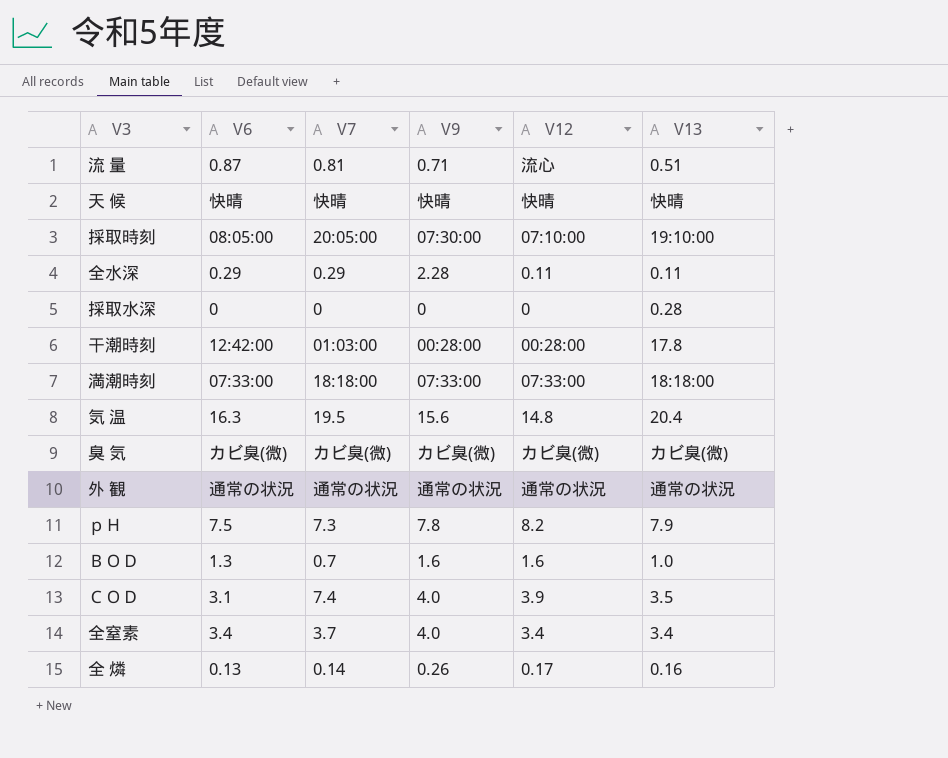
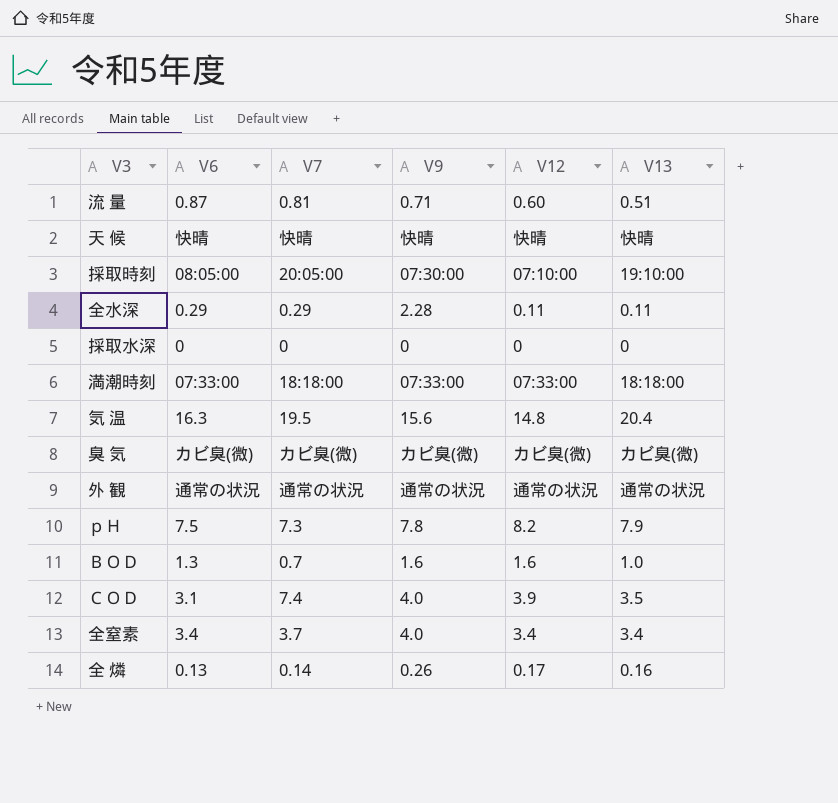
row 干潮時刻: 12:42:00 | 01:03:00 | 00:28:00 | 00:28:00 | 17.8 -> none
流 量 | V12: 流心 -> 0.60
採取水深 | V13: 0.28 -> 0

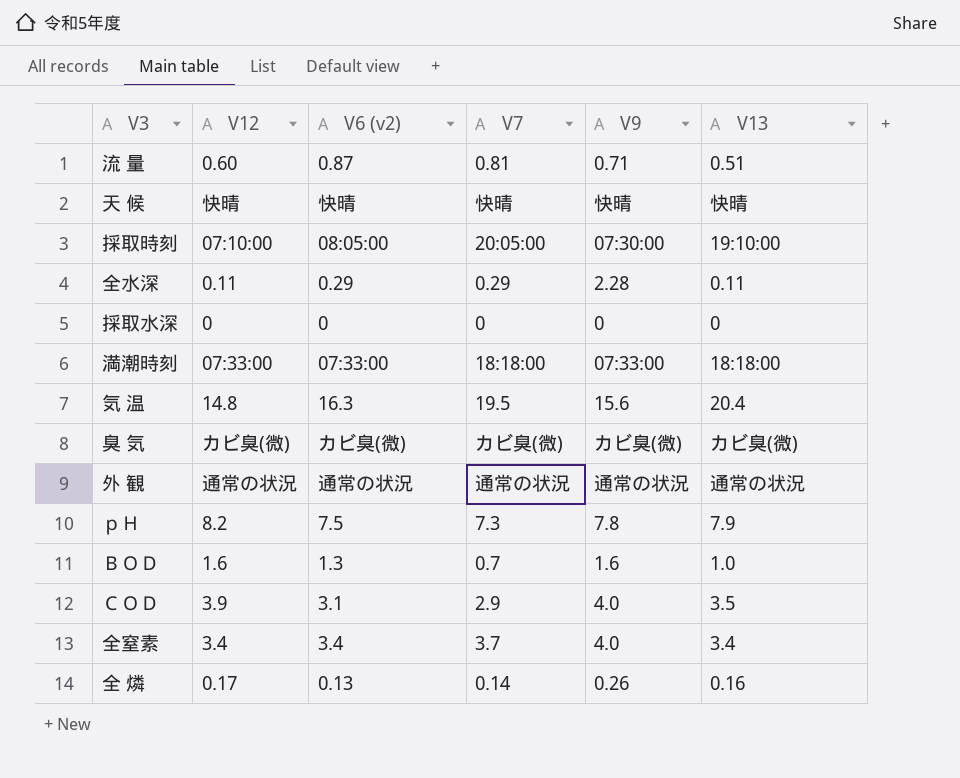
column V12 | position: 5 -> 2
column name: V6 -> V6 (v2)
ＣＯＤ | V7: 7.4 -> 2.9

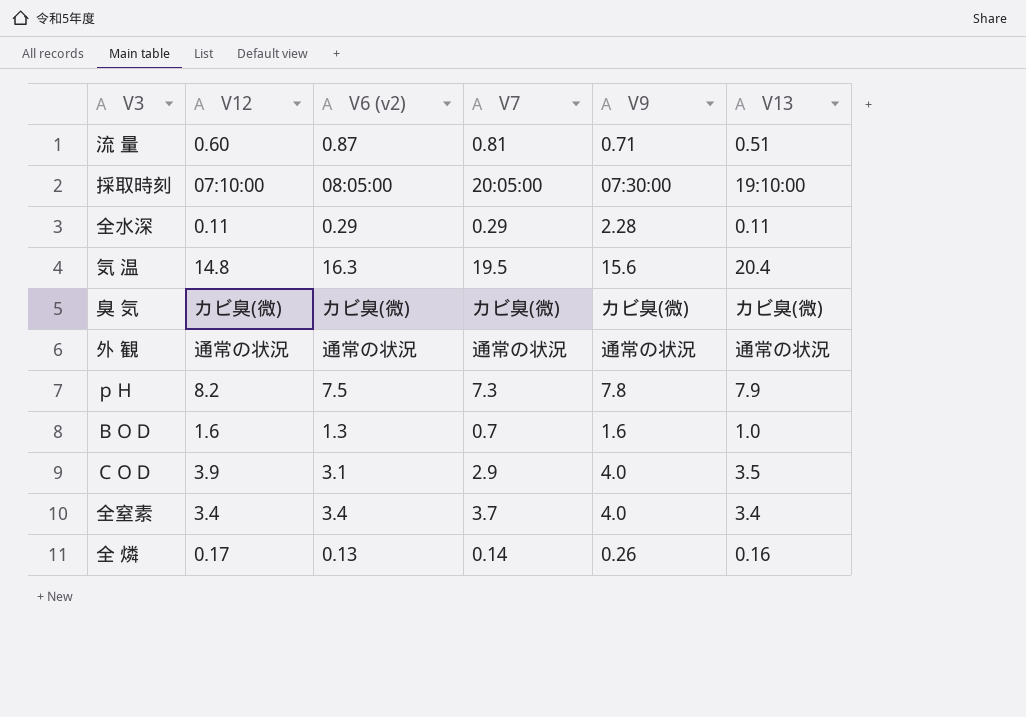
row 天 候: 快晴 | 快晴 | 快晴 | 快晴 | 快晴 -> none
row 採取水深: 0 | 0 | 0 | 0 | 0 -> none
row 満潮時刻: 07:33:00 | 07:33:00 | 18:18:00 | 07:33:00 | 18:18:00 -> none

